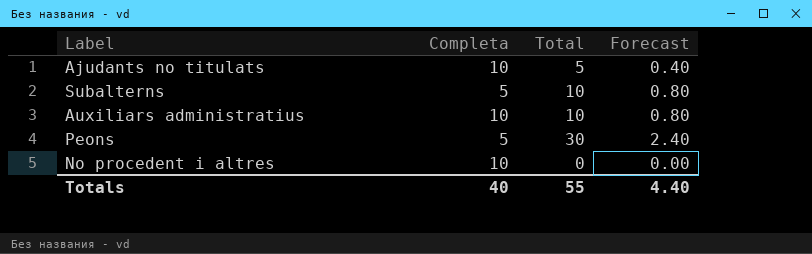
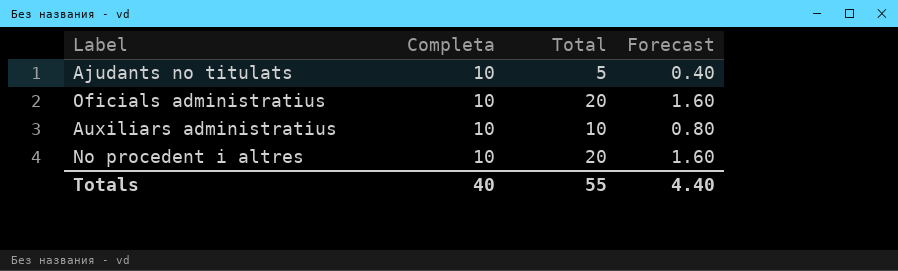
row Subalterns: 5 | 10 | 0.80 -> none
row Peons: 5 | 30 | 2.40 -> none
row Oficials administratius: none -> 10 | 20 | 1.60
No procedent i altres | Total: 0 -> 20
No procedent i altres | Forecast: 0.00 -> 1.60

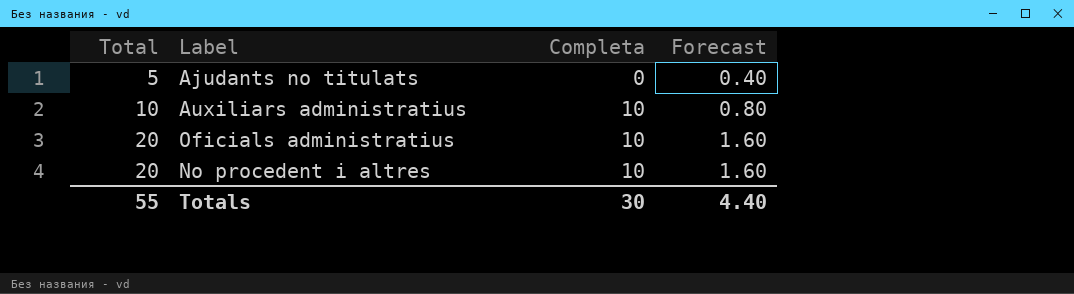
row order: none -> Total ascending
column Total | position: 3 -> 1
Ajudants no titulats | Completa: 10 -> 0
Totals | Completa: 40 -> 30

